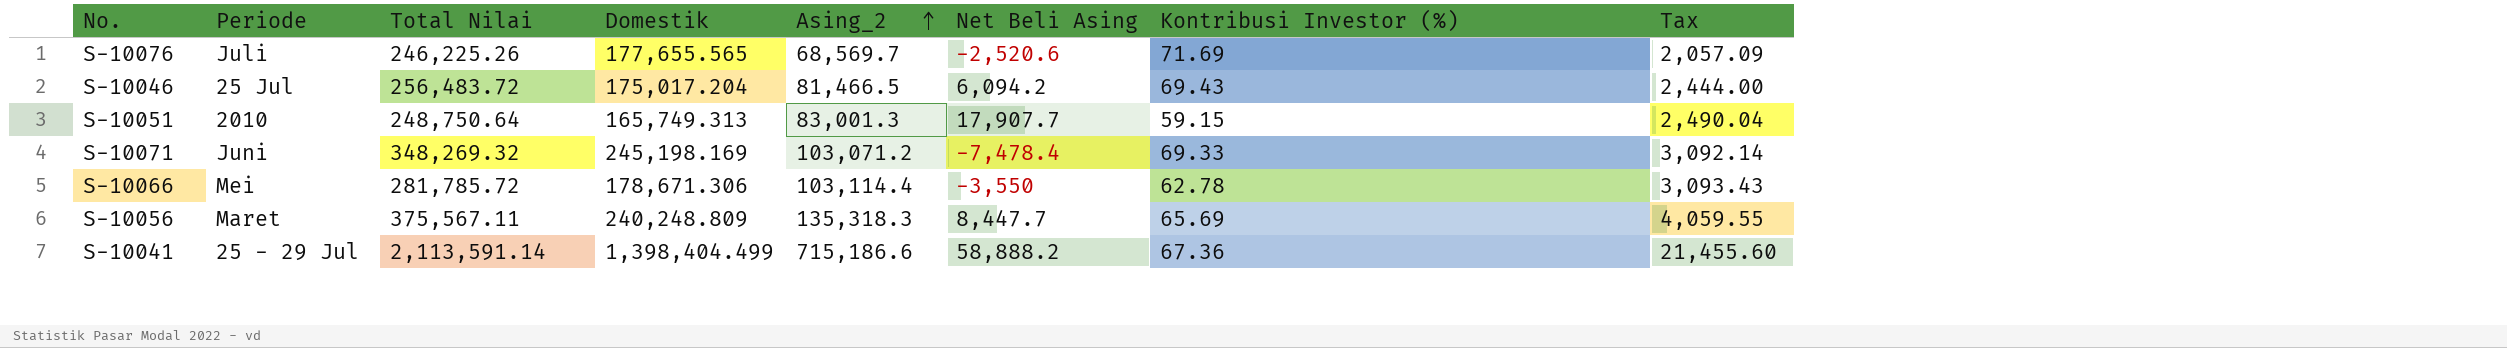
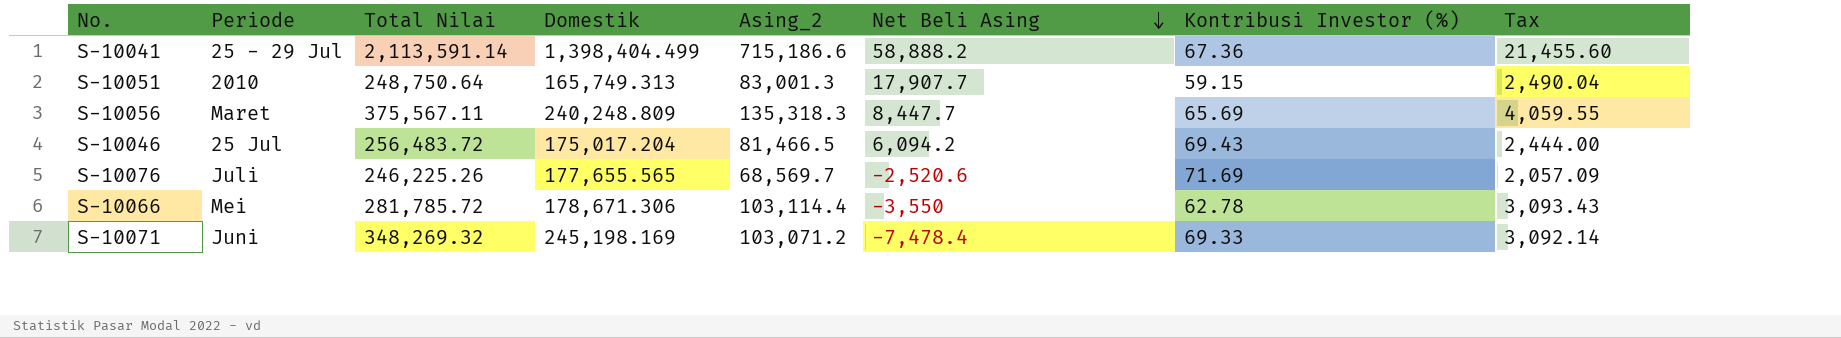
row order: Asing_2 ascending -> Net Beli Asing descending

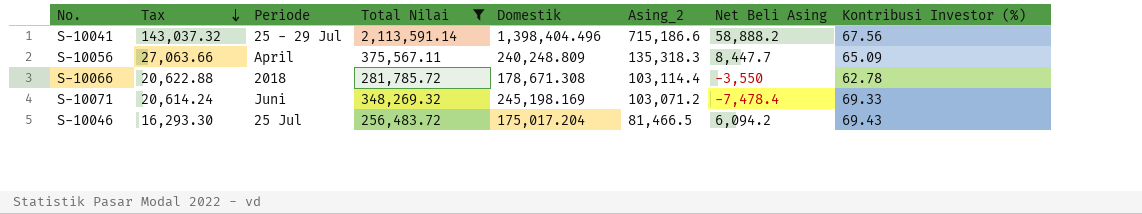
filter: none -> Total Nilai >= 256,483.72
row order: Net Beli Asing descending -> Tax descending
column Tax | formula: [Asing_2] * 0.03 -> [Asing_2] * 0.2
column Tax | position: 8 -> 2
S-10041 | Domestik: 1,398,404.499 -> 1,398,404.496
S-10041 | Kontribusi Investor (%): 67.36 -> 67.56
S-10056 | Periode: Maret -> April
S-10056 | Kontribusi Investor (%): 65.69 -> 65.09
S-10066 | Periode: Mei -> 2018
S-10066 | Domestik: 178,671.306 -> 178,671.308

